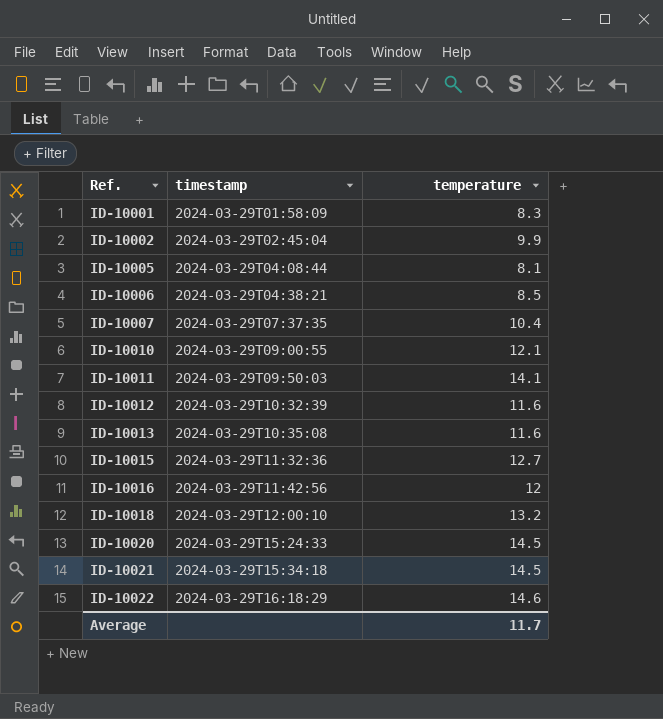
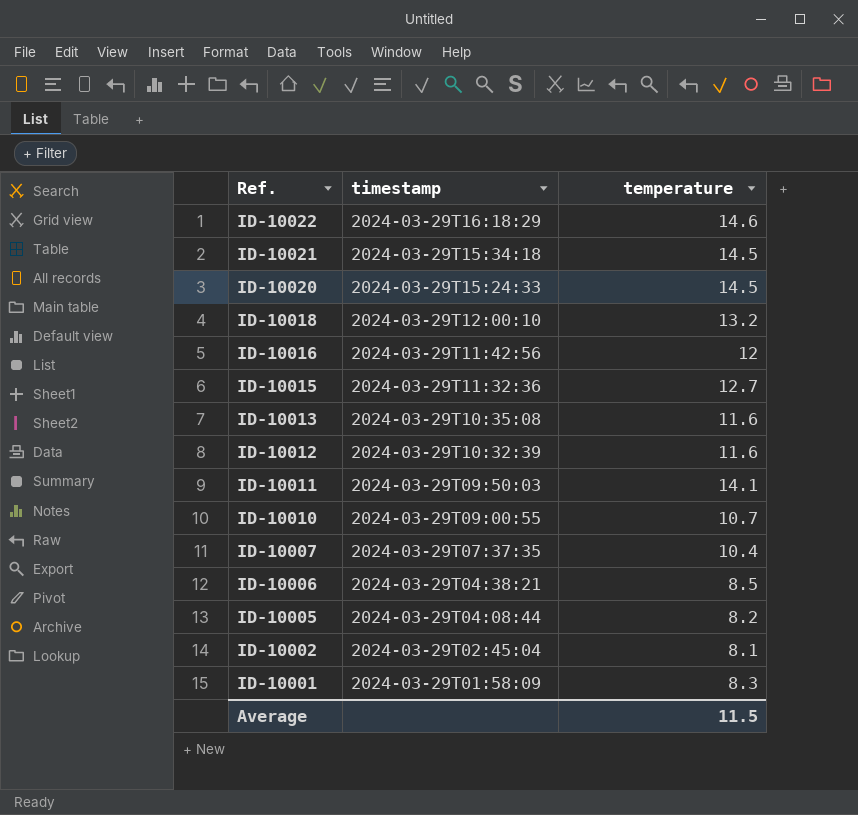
row order: Ref. ascending -> Ref. descending
ID-10010 | temperature: 12.1 -> 10.7
ID-10005 | temperature: 8.1 -> 8.2
ID-10002 | temperature: 9.9 -> 8.1
Average | temperature: 11.7 -> 11.5

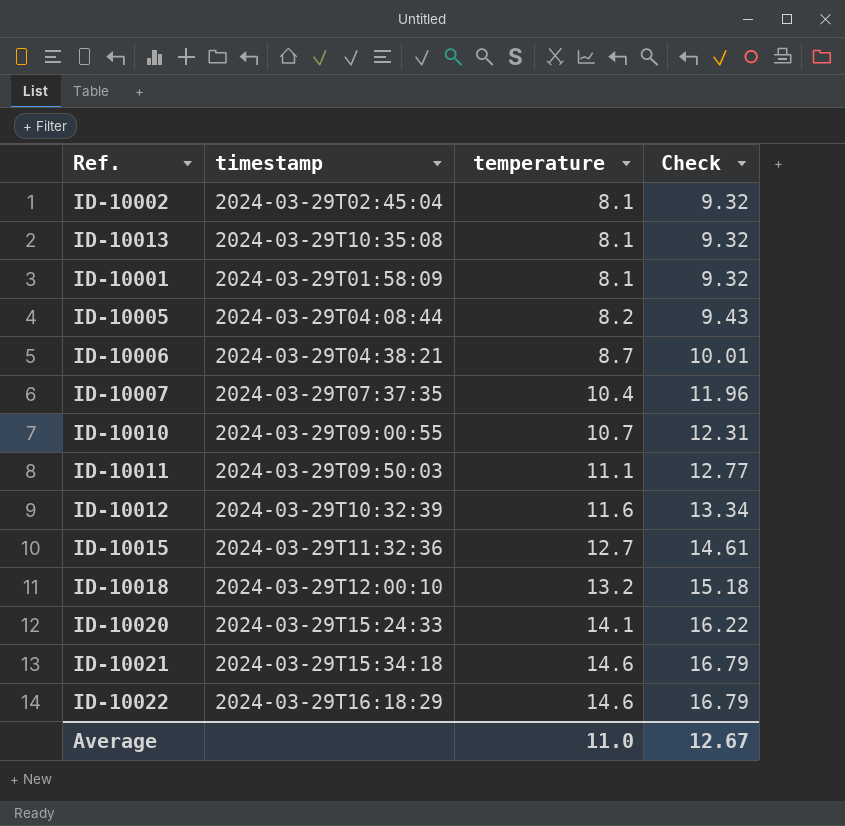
row order: Ref. descending -> temperature ascending
column Check | formula: none -> [temperature] * 1.15
row ID-10016: 2024-03-29T11:42:56 | 12 -> none
ID-10013 | temperature: 11.6 -> 8.1
ID-10001 | temperature: 8.3 -> 8.1
ID-10006 | temperature: 8.5 -> 8.7
ID-10011 | temperature: 14.1 -> 11.1
ID-10020 | temperature: 14.5 -> 14.1
ID-10021 | temperature: 14.5 -> 14.6
Average | temperature: 11.5 -> 11.0

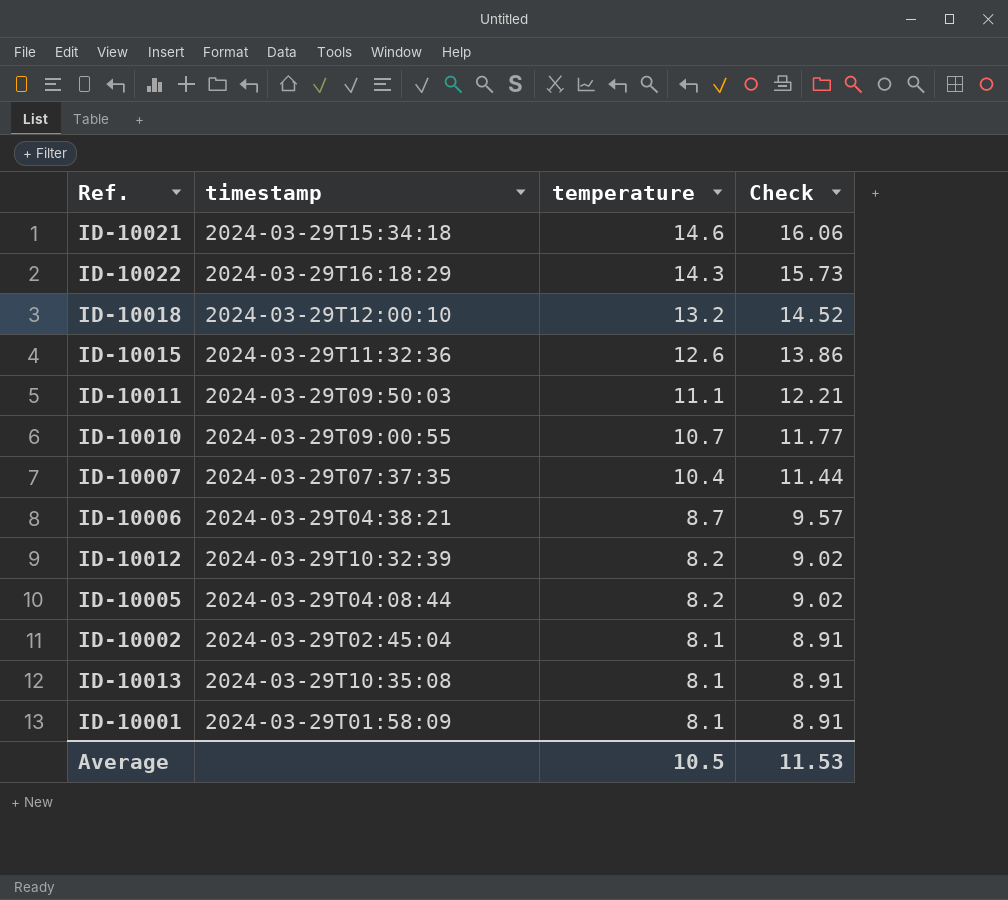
row order: temperature ascending -> temperature descending
column Check | formula: [temperature] * 1.15 -> [temperature] * 1.1
row ID-10020: 2024-03-29T15:24:33 | 14.1 | 16.22 -> none
ID-10022 | temperature: 14.6 -> 14.3
ID-10015 | temperature: 12.7 -> 12.6
ID-10012 | temperature: 11.6 -> 8.2
Average | temperature: 11.0 -> 10.5
Average | Check: 12.67 -> 11.53

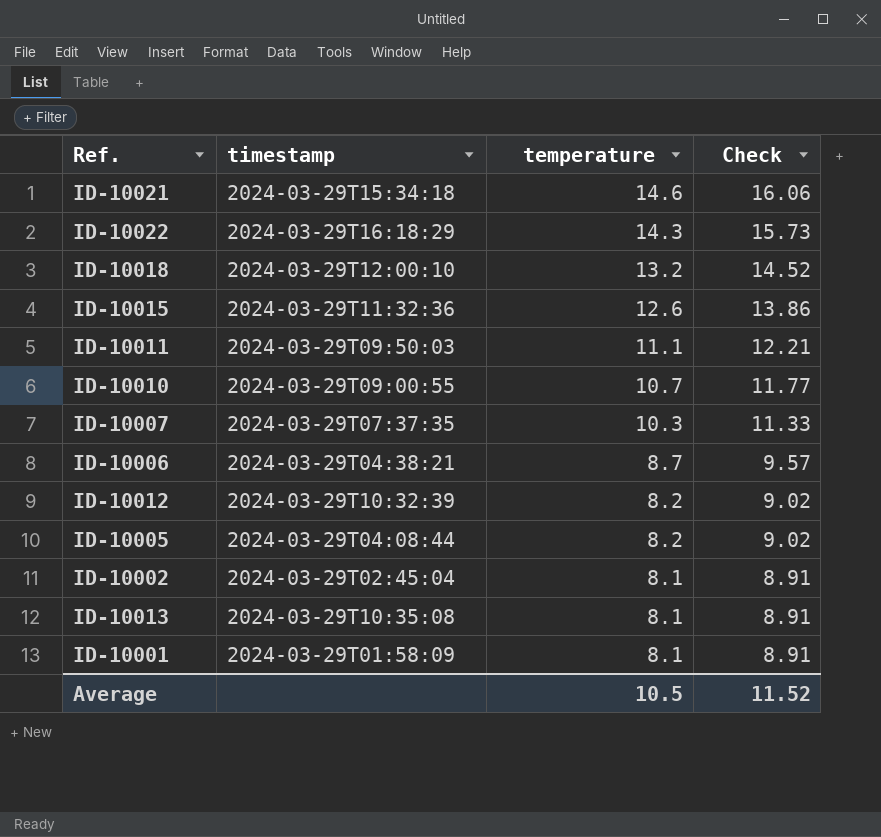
ID-10007 | temperature: 10.4 -> 10.3
ID-10007 | Check: 11.44 -> 11.33
Average | Check: 11.53 -> 11.52

